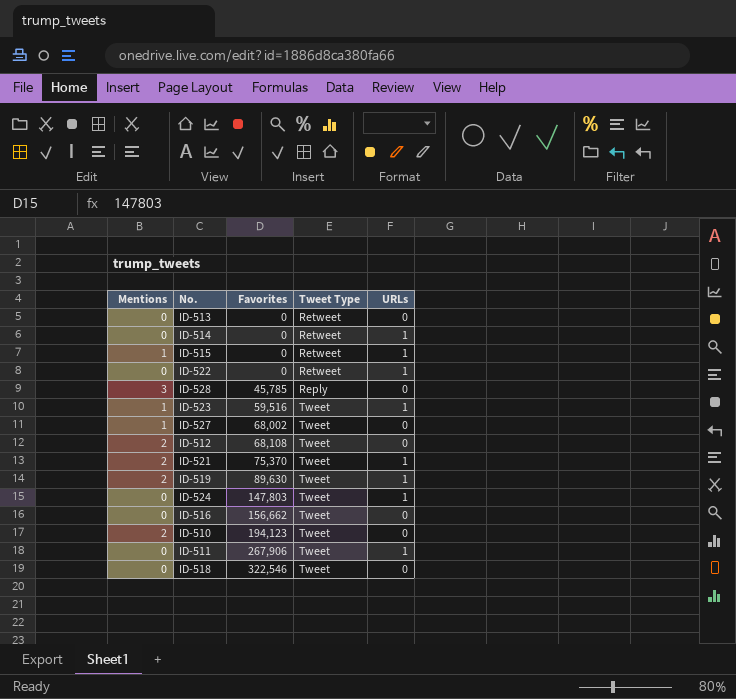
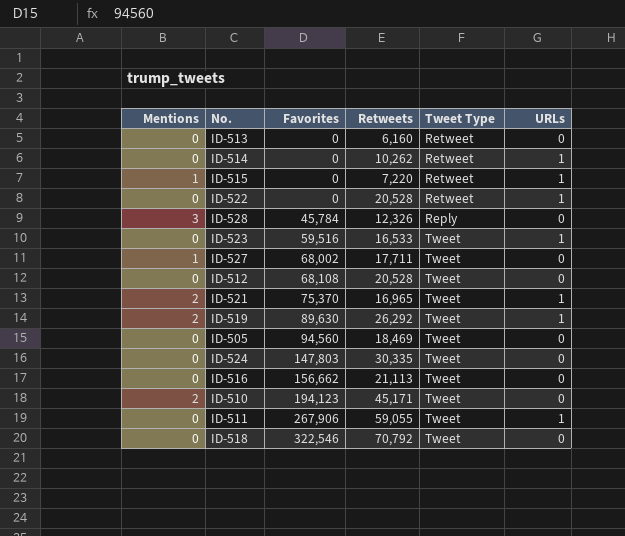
column Retweets | position: none -> 4
ID-528 | Favorites: 45,785 -> 45,784
ID-523 | Mentions: 1 -> 0
ID-512 | Mentions: 2 -> 0
row ID-505: none -> 0 | 94,560 | 18,469 | Tweet | 0
ID-524 | URLs: 1 -> 0

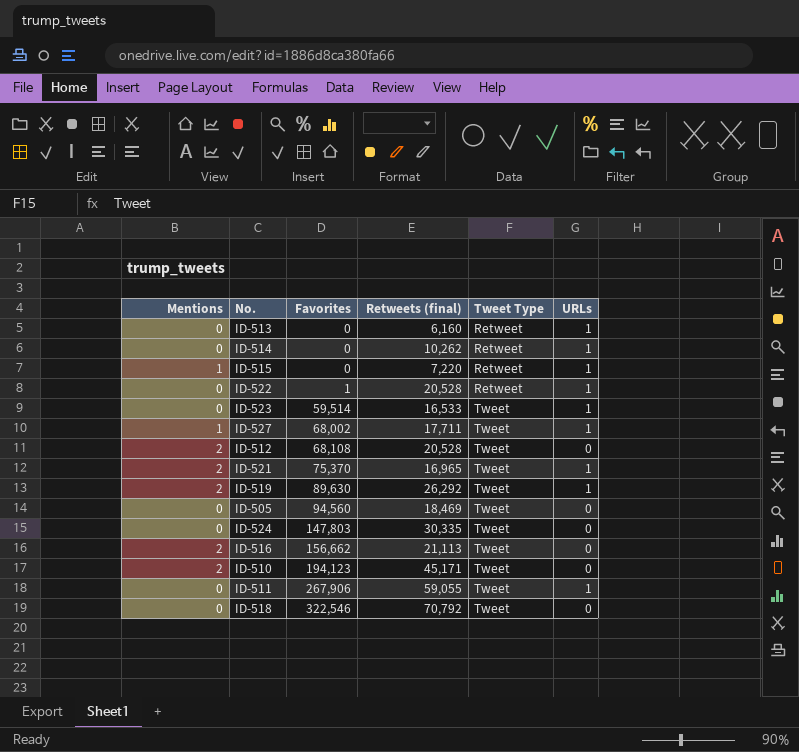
column name: Retweets -> Retweets (final)
row ID-528: 3 | 45,784 | 12,326 | Reply | 0 -> none
ID-513 | URLs: 0 -> 1
ID-522 | Favorites: 0 -> 1
ID-523 | Favorites: 59,516 -> 59,514
ID-527 | URLs: 0 -> 1
ID-512 | Mentions: 0 -> 2
ID-516 | Mentions: 0 -> 2

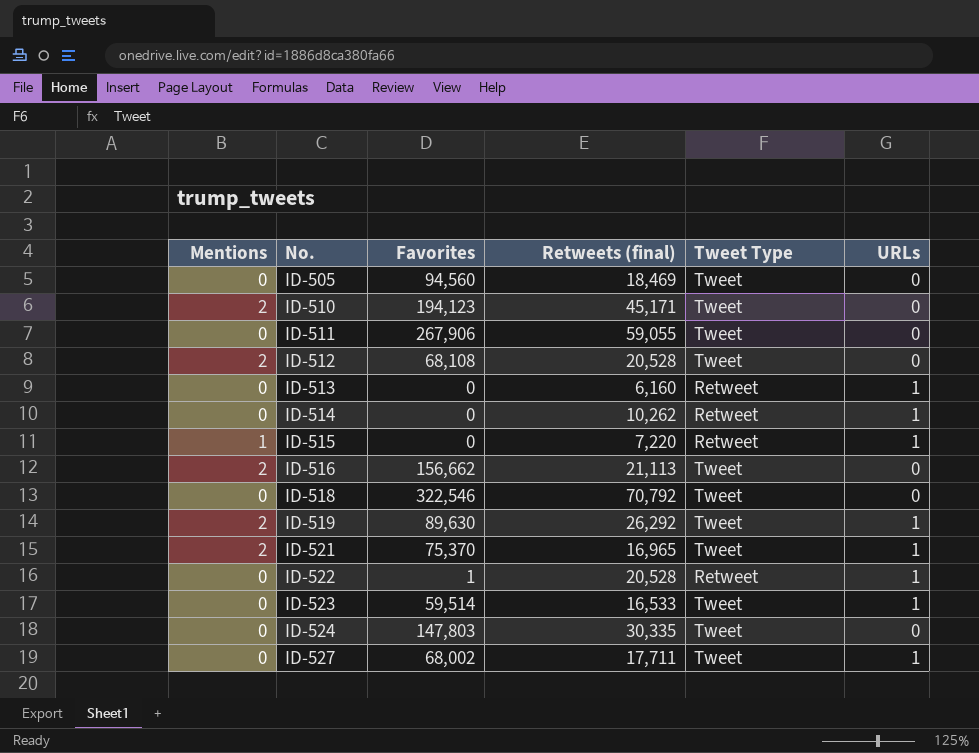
row order: Favorites ascending -> No. ascending
ID-511 | URLs: 1 -> 0
ID-527 | Mentions: 1 -> 0

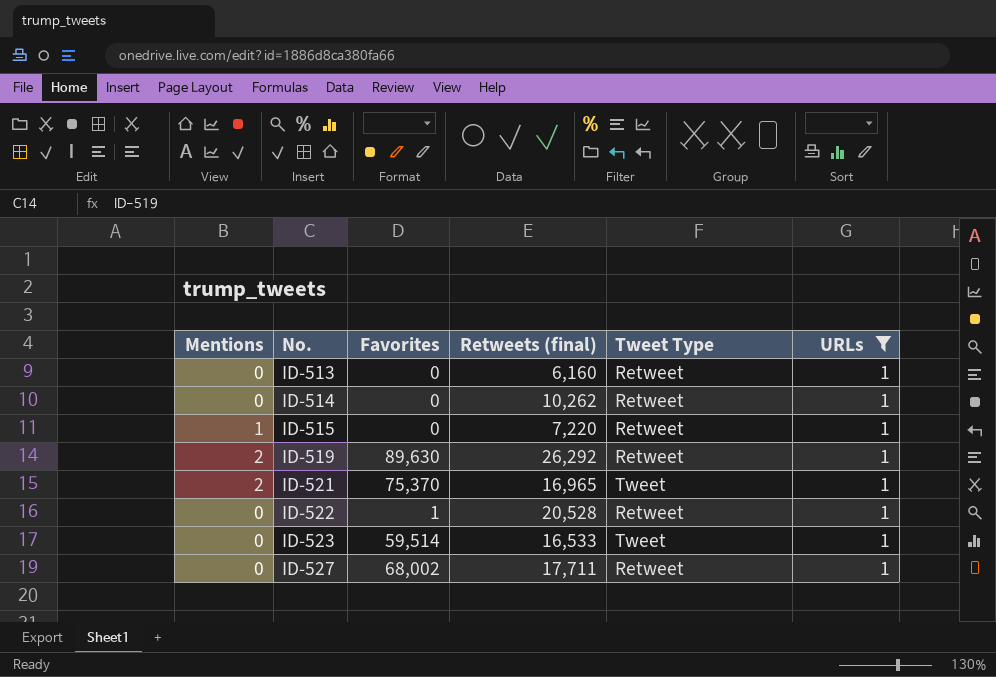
filter: none -> URLs = 1
ID-519 | Tweet Type: Tweet -> Retweet
ID-527 | Tweet Type: Tweet -> Retweet

